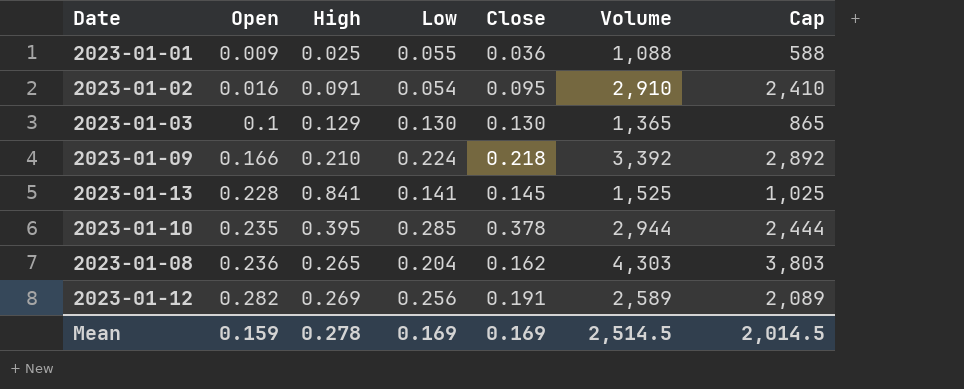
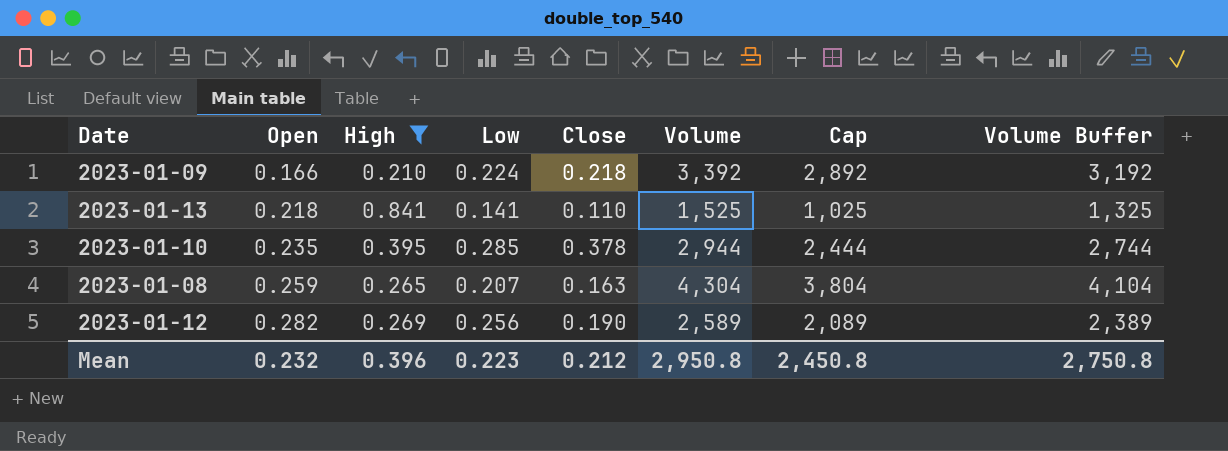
filter: none -> High >= 0.210
column Volume Buffer | formula: none -> [Volume] - 200
2023-01-13 | Open: 0.228 -> 0.218
2023-01-13 | Close: 0.145 -> 0.110
2023-01-08 | Open: 0.236 -> 0.259
2023-01-08 | Low: 0.204 -> 0.207
2023-01-08 | Close: 0.162 -> 0.163
2023-01-08 | Volume: 4,303 -> 4,304
2023-01-08 | Cap: 3,803 -> 3,804
2023-01-12 | Close: 0.191 -> 0.190
Mean | Open: 0.159 -> 0.232
Mean | High: 0.278 -> 0.396
Mean | Low: 0.169 -> 0.223
Mean | Close: 0.169 -> 0.212
Mean | Volume: 2,514.5 -> 2,950.8
Mean | Cap: 2,014.5 -> 2,450.8

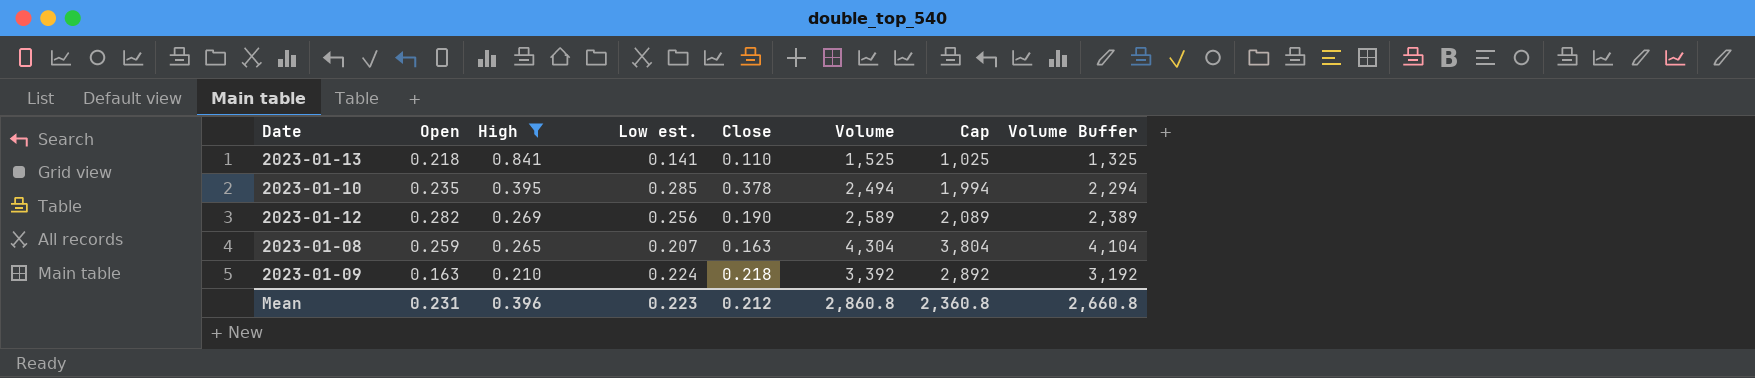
row order: Open ascending -> High descending
column name: Low -> Low est.
2023-01-10 | Volume: 2,944 -> 2,494
2023-01-10 | Cap: 2,444 -> 1,994
2023-01-10 | Volume Buffer: 2,744 -> 2,294
2023-01-09 | Open: 0.166 -> 0.163
Mean | Open: 0.232 -> 0.231
Mean | Volume: 2,950.8 -> 2,860.8
Mean | Cap: 2,450.8 -> 2,360.8
Mean | Volume Buffer: 2,750.8 -> 2,660.8

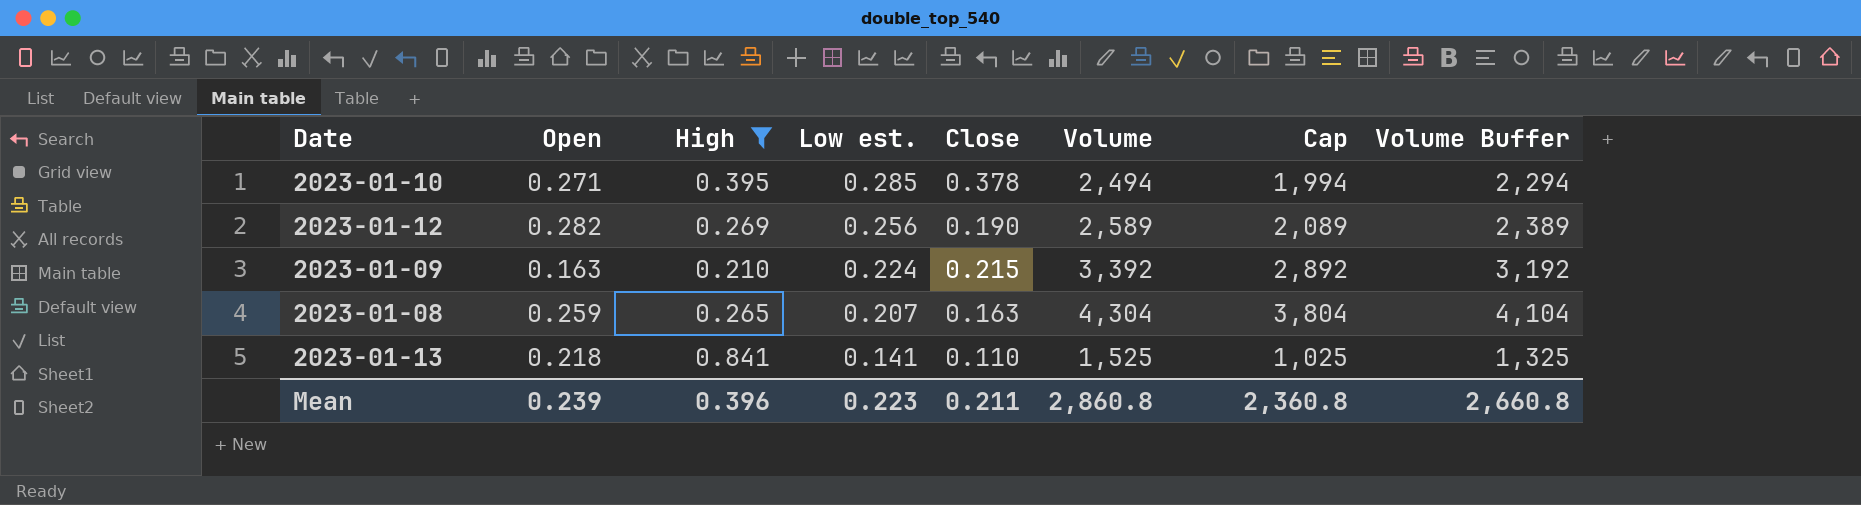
row order: High descending -> Low est. descending
2023-01-10 | Open: 0.235 -> 0.271
2023-01-09 | Close: 0.218 -> 0.215
Mean | Open: 0.231 -> 0.239
Mean | Close: 0.212 -> 0.211

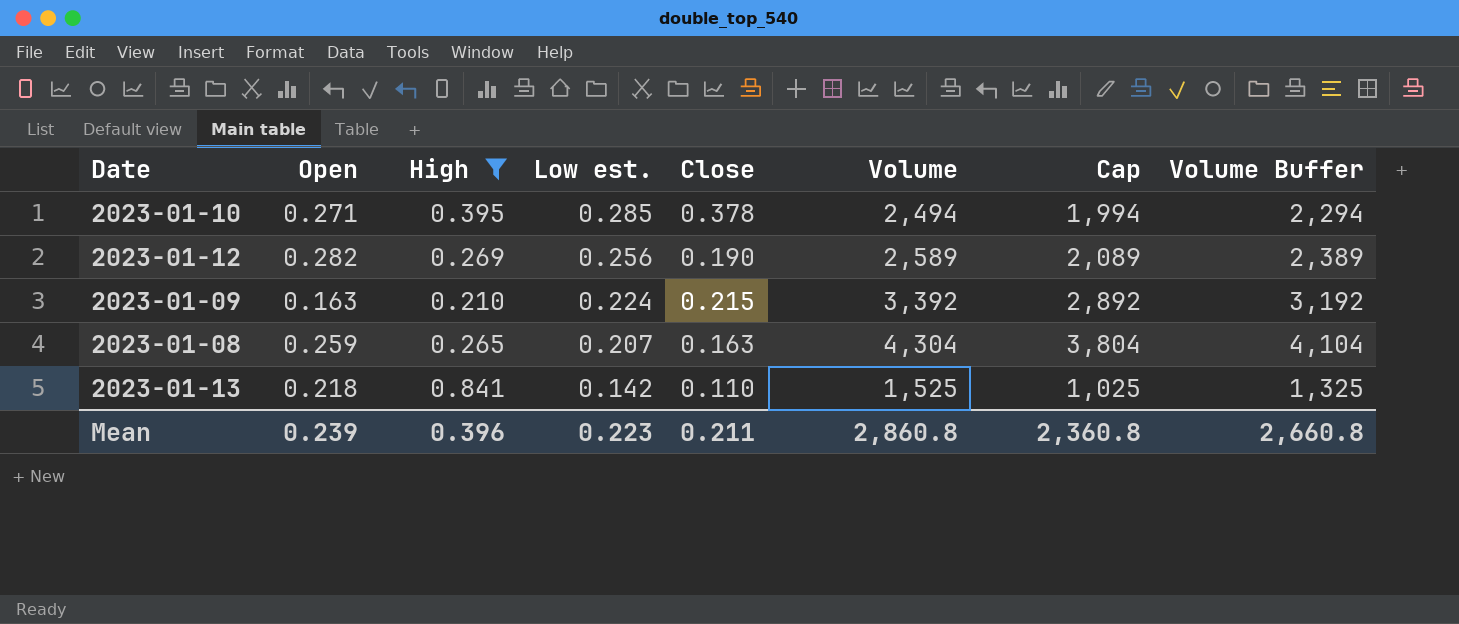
2023-01-13 | Low est.: 0.141 -> 0.142

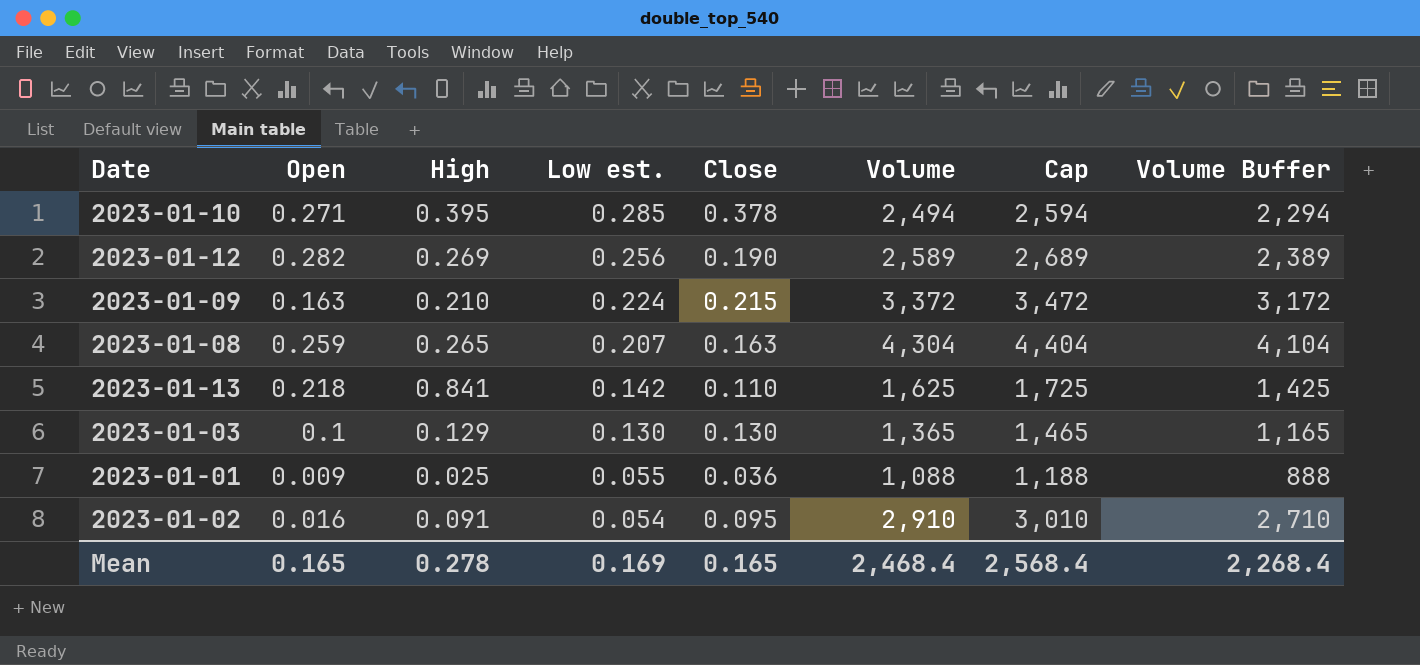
filter: High >= 0.210 -> none
column Cap | formula: [Volume] - 500 -> [Volume] + 100
2023-01-09 | Volume: 3,392 -> 3,372
2023-01-09 | Volume Buffer: 3,192 -> 3,172
2023-01-13 | Volume: 1,525 -> 1,625
2023-01-13 | Volume Buffer: 1,325 -> 1,425
Mean | Open: 0.239 -> 0.165
Mean | High: 0.396 -> 0.278
Mean | Low est.: 0.223 -> 0.169
Mean | Close: 0.211 -> 0.165
Mean | Volume: 2,860.8 -> 2,468.4
Mean | Cap: 2,360.8 -> 2,568.4
Mean | Volume Buffer: 2,660.8 -> 2,268.4

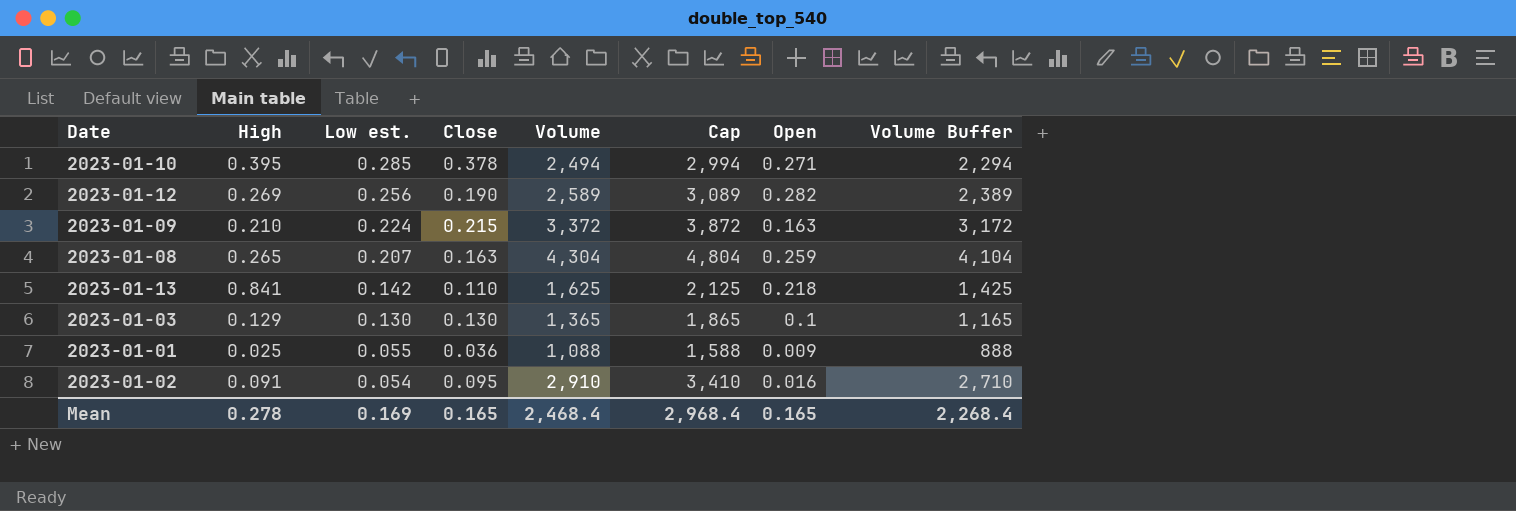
column Cap | formula: [Volume] + 100 -> [Volume] + 500
column Open | position: 2 -> 7
Mean | Cap: 2,568.4 -> 2,968.4

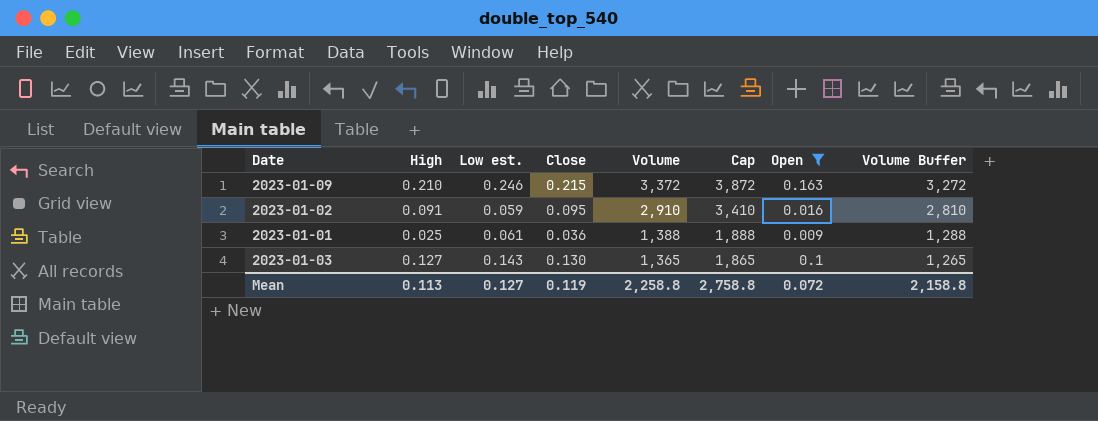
filter: none -> Open <= 0.163
row order: Low est. descending -> Volume descending
column Volume Buffer | formula: [Volume] - 200 -> [Volume] - 100
2023-01-09 | Low est.: 0.224 -> 0.246
2023-01-02 | Low est.: 0.054 -> 0.059
2023-01-01 | Low est.: 0.055 -> 0.061
2023-01-01 | Volume: 1,088 -> 1,388
2023-01-01 | Cap: 1,588 -> 1,888
2023-01-03 | High: 0.129 -> 0.127
2023-01-03 | Low est.: 0.130 -> 0.143
Mean | High: 0.278 -> 0.113
Mean | Low est.: 0.169 -> 0.127
Mean | Close: 0.165 -> 0.119
Mean | Volume: 2,468.4 -> 2,258.8
Mean | Cap: 2,968.4 -> 2,758.8
Mean | Open: 0.165 -> 0.072
Mean | Volume Buffer: 2,268.4 -> 2,158.8

